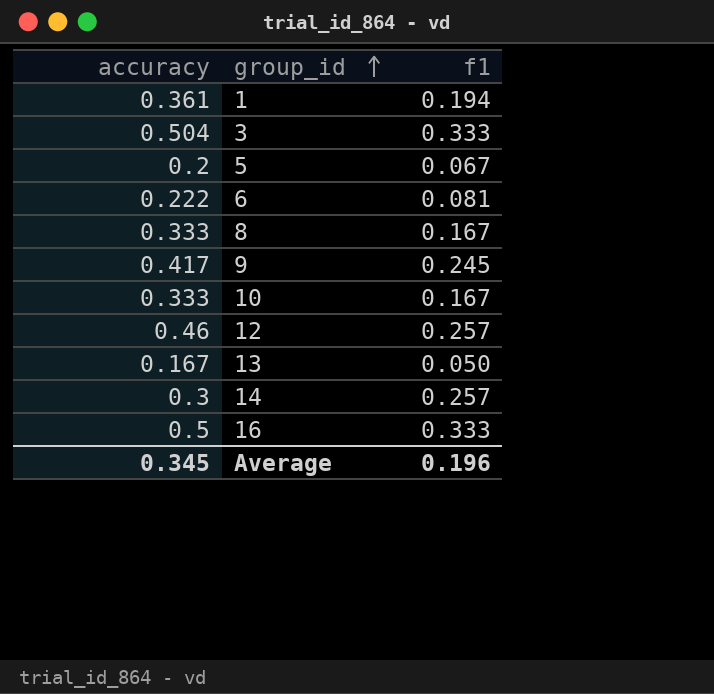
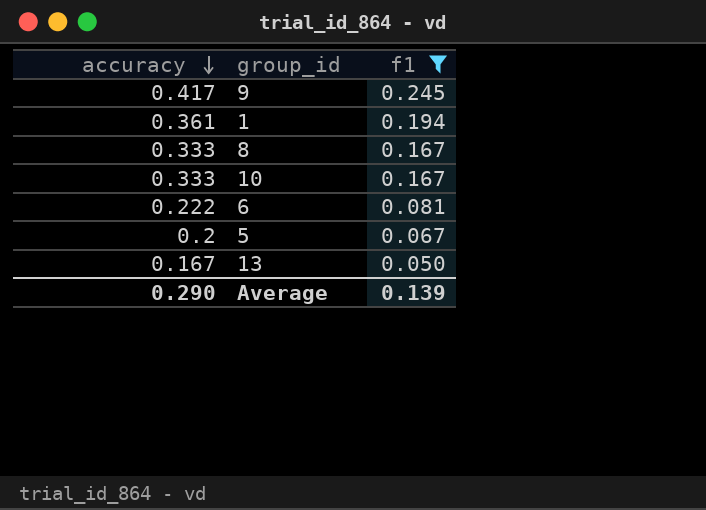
filter: none -> f1 <= 0.245
row order: group_id ascending -> accuracy descending
Average | accuracy: 0.345 -> 0.290
Average | f1: 0.196 -> 0.139

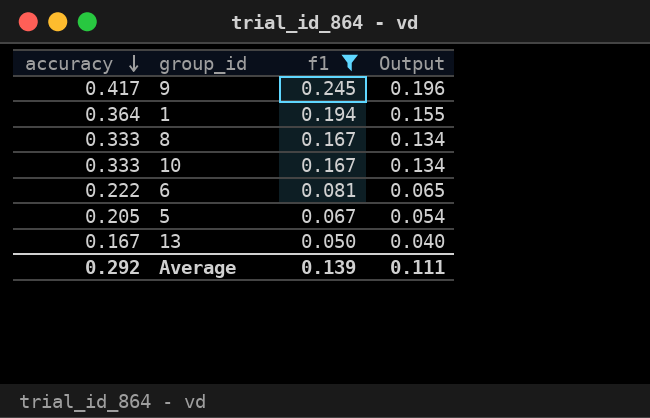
column Output | formula: none -> [f1] * 0.8
1 | accuracy: 0.361 -> 0.364
5 | accuracy: 0.2 -> 0.205
Average | accuracy: 0.290 -> 0.292

